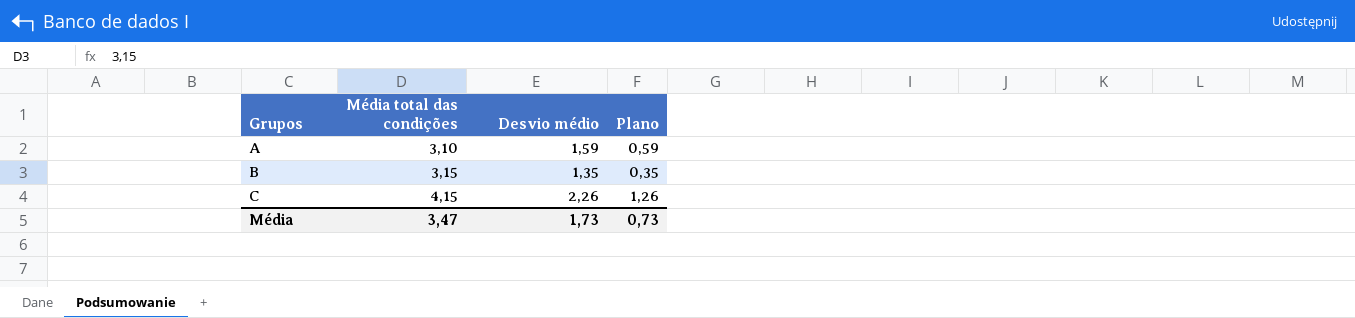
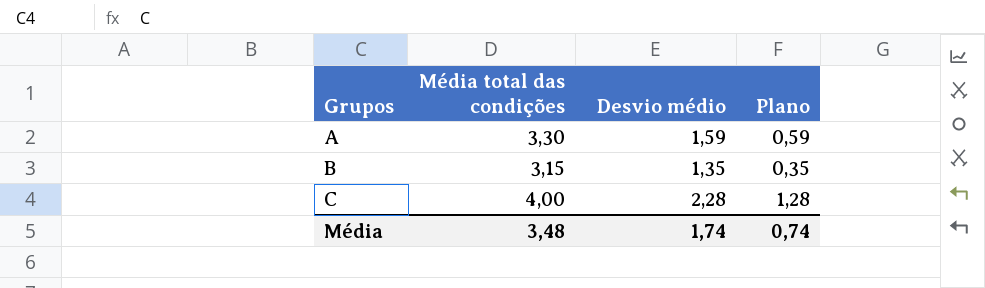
A | Média total das condições: 3,10 -> 3,30
C | Média total das condições: 4,15 -> 4,00
C | Desvio médio: 2,26 -> 2,28
C | Plano: 1,26 -> 1,28
Média | Média total das condições: 3,47 -> 3,48
Média | Desvio médio: 1,73 -> 1,74
Média | Plano: 0,73 -> 0,74

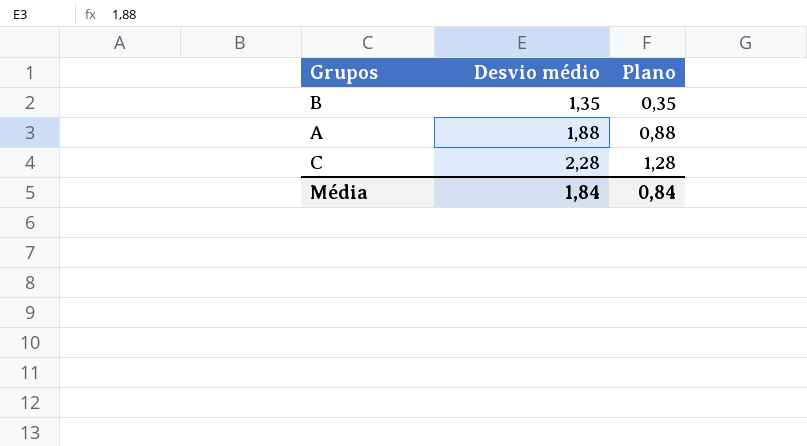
row order: Grupos ascending -> Desvio médio ascending
column Média total das condições | position: 2 -> none
A | Desvio médio: 1,59 -> 1,88
A | Plano: 0,59 -> 0,88
Média | Desvio médio: 1,74 -> 1,84
Média | Plano: 0,74 -> 0,84

